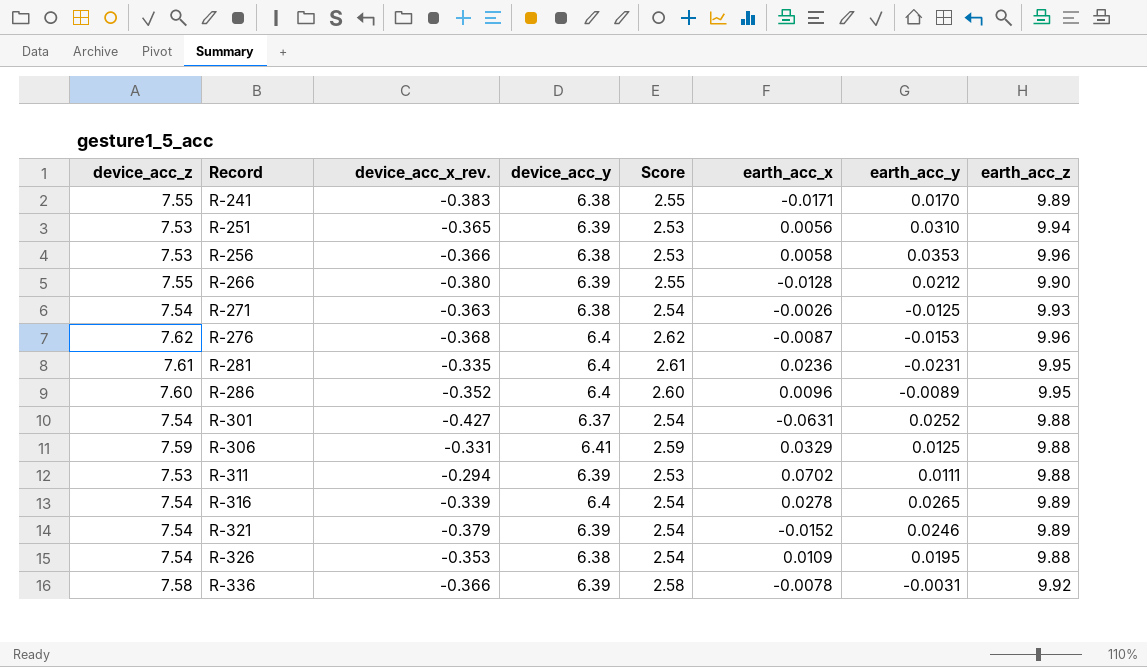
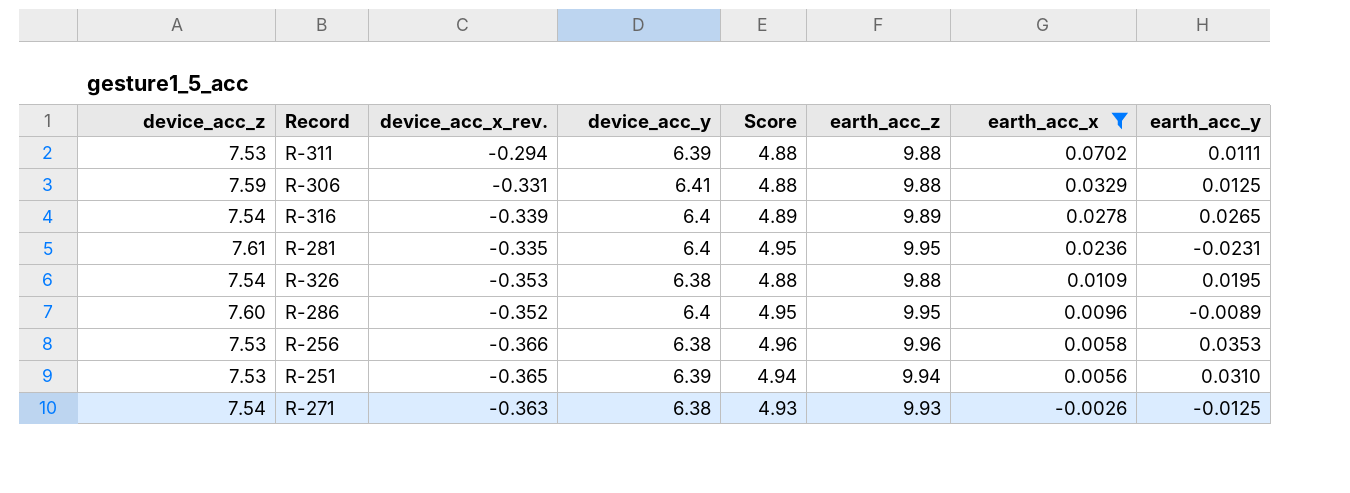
filter: none -> earth_acc_x >= -0.0026
row order: Record ascending -> earth_acc_x descending
column Score | formula: [device_acc_z] - 5 -> [earth_acc_z] - 5
column earth_acc_z | position: 8 -> 6

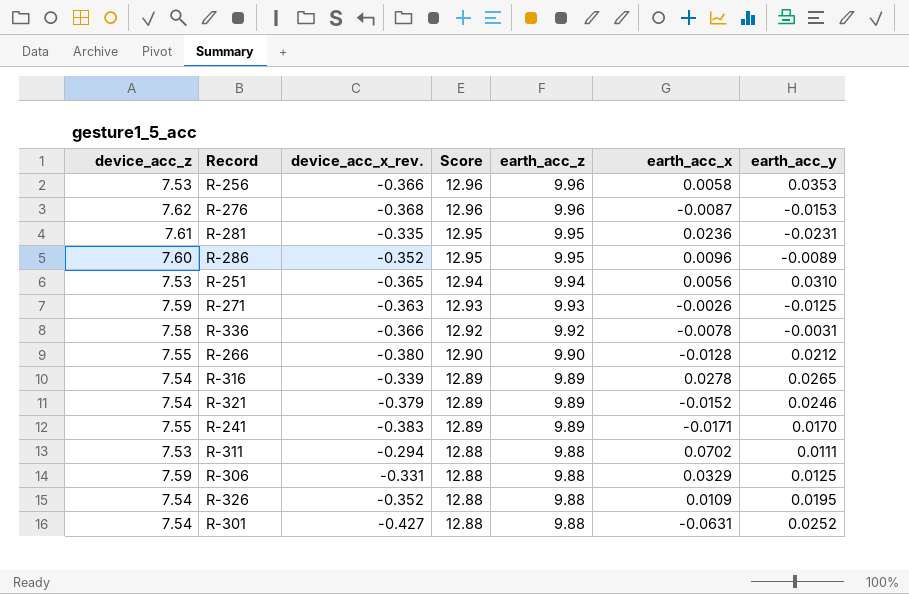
filter: earth_acc_x >= -0.0026 -> none
row order: earth_acc_x descending -> Score descending
column device_acc_y | position: 4 -> none
column Score | formula: [earth_acc_z] - 5 -> [earth_acc_z] + 3
R-271 | device_acc_z: 7.54 -> 7.59
R-326 | device_acc_x_rev.: -0.353 -> -0.352

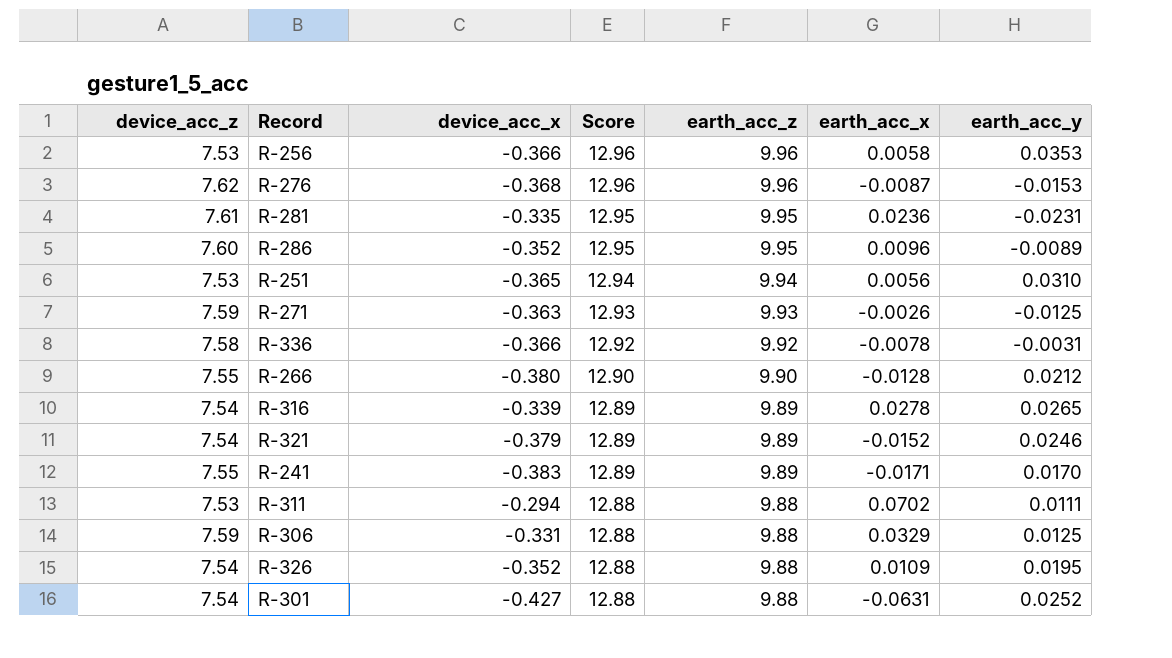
column name: device_acc_x_rev. -> device_acc_x

